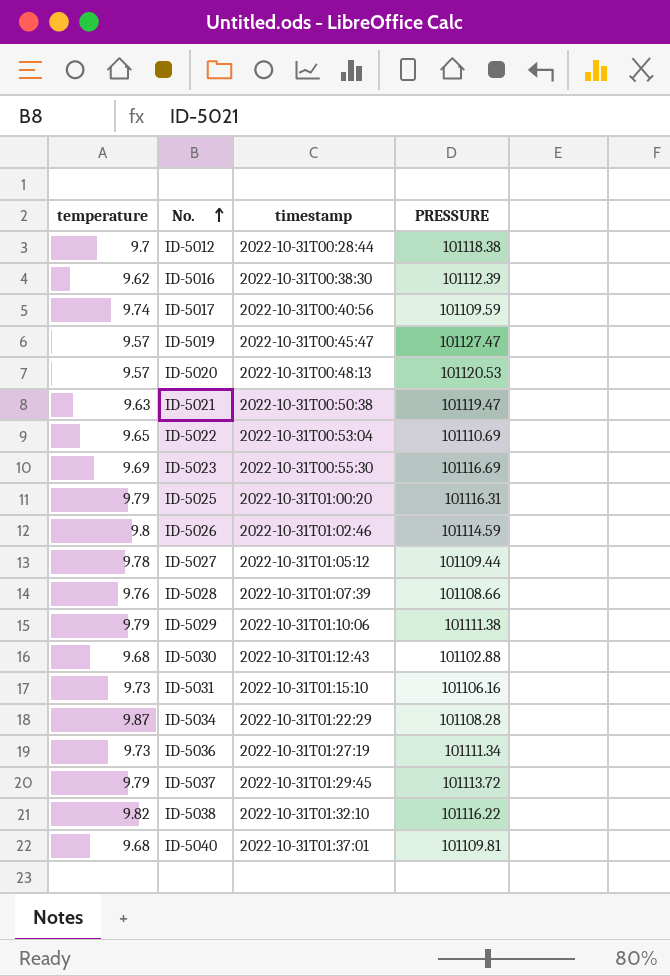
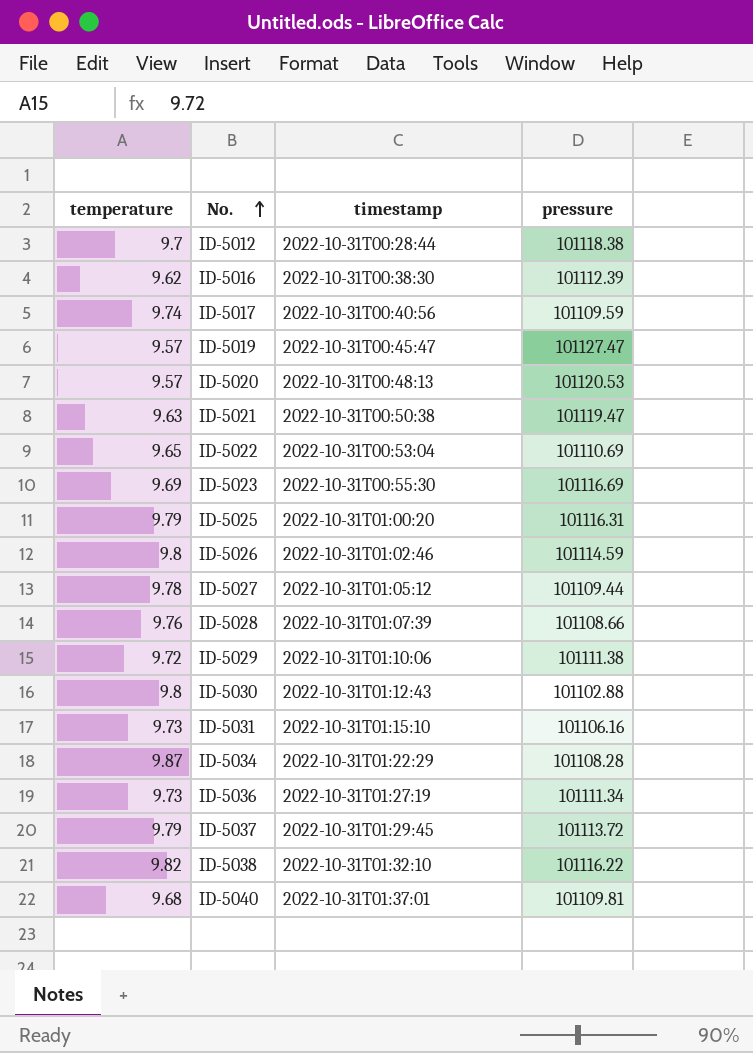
column name: PRESSURE -> pressure
ID-5029 | temperature: 9.79 -> 9.72
ID-5030 | temperature: 9.68 -> 9.8

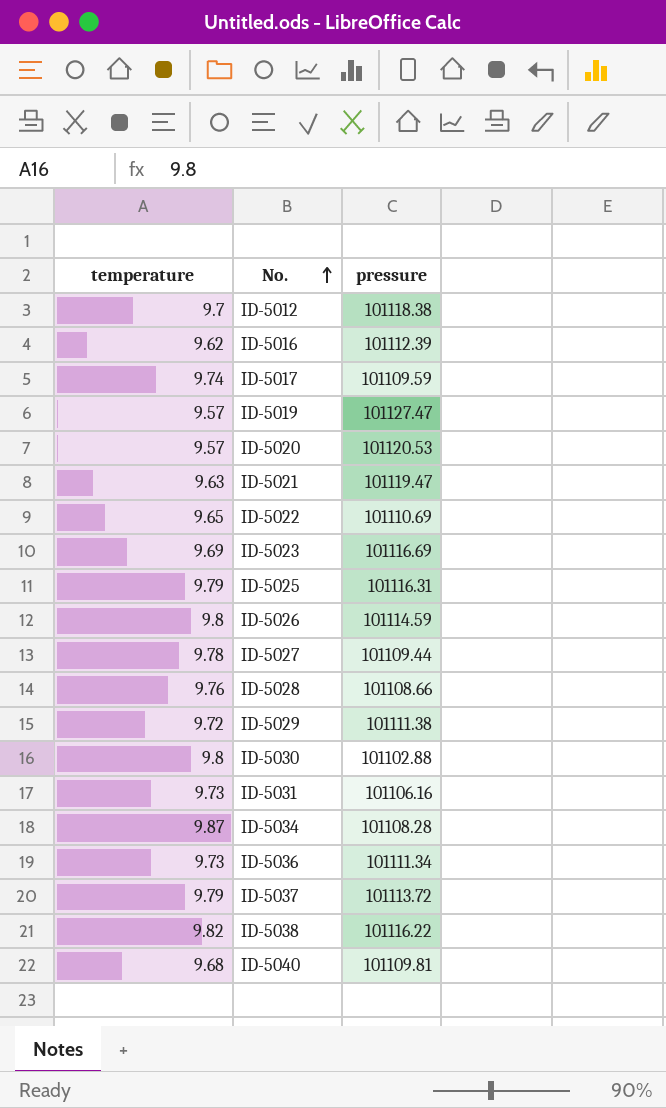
column timestamp | position: 3 -> none

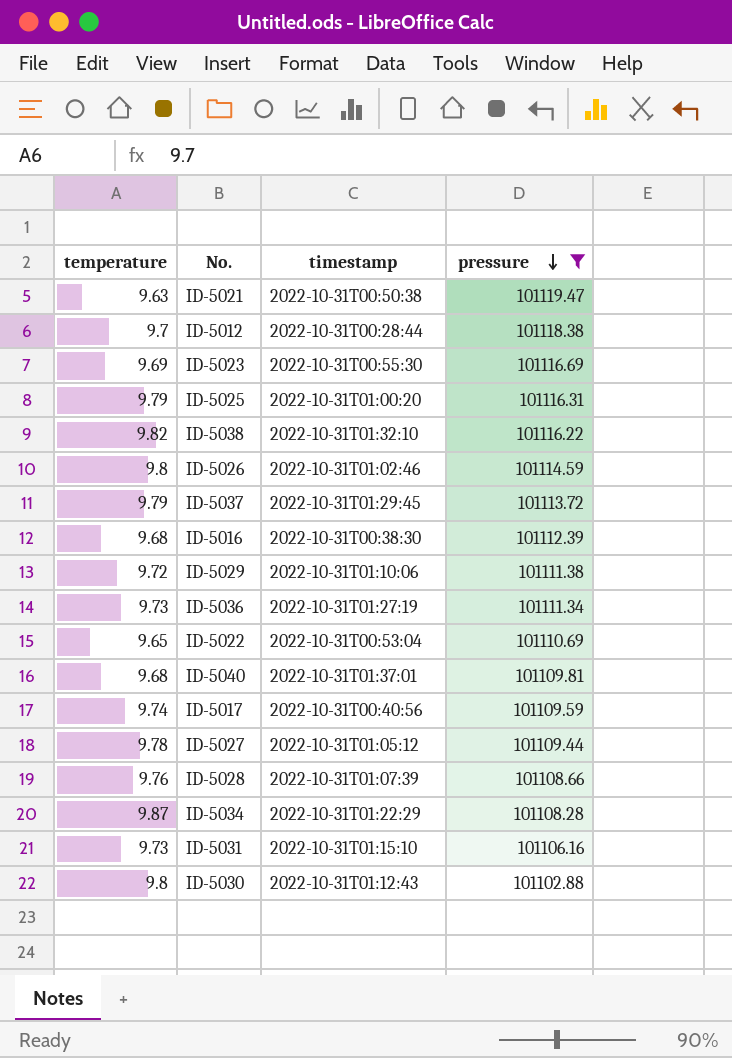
filter: none -> pressure <= 101119.47
row order: No. ascending -> pressure descending
column timestamp | position: none -> 3
ID-5016 | temperature: 9.62 -> 9.68

